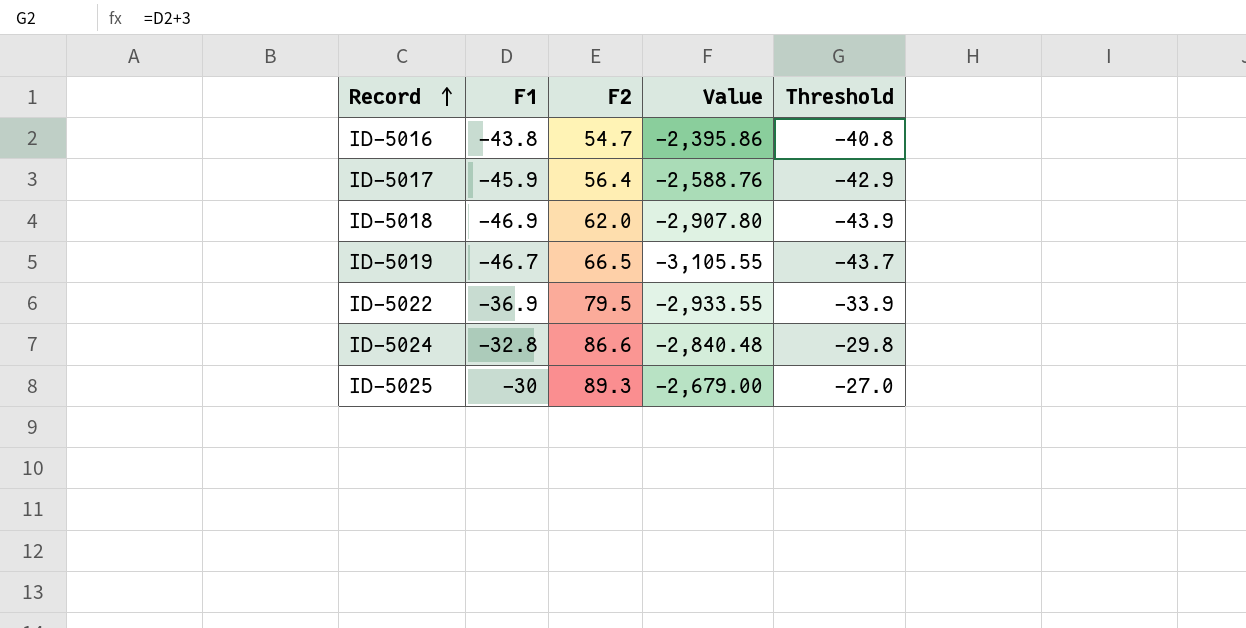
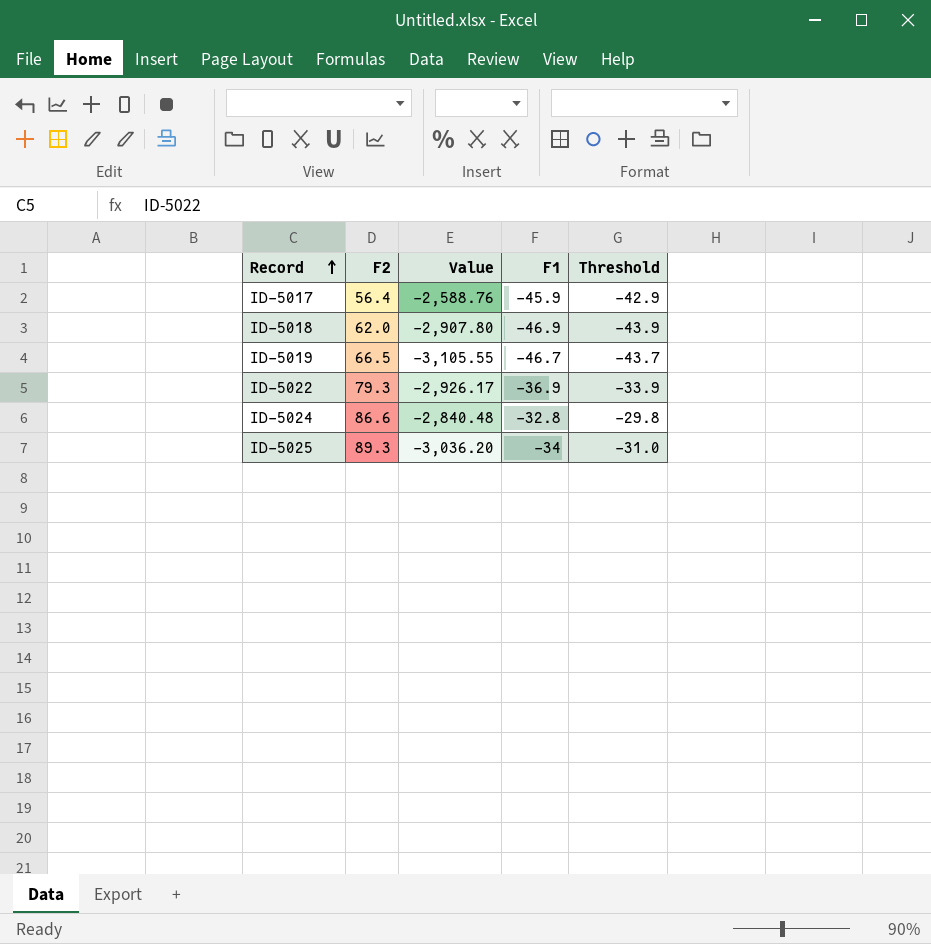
column F1 | position: 2 -> 4
row ID-5016: -43.8 | 54.7 | -2,395.86 | -40.8 -> none
ID-5022 | F2: 79.5 -> 79.3
ID-5022 | Value: -2,933.55 -> -2,926.17
ID-5025 | Value: -2,679.00 -> -3,036.20
ID-5025 | F1: -30 -> -34
ID-5025 | Threshold: -27.0 -> -31.0

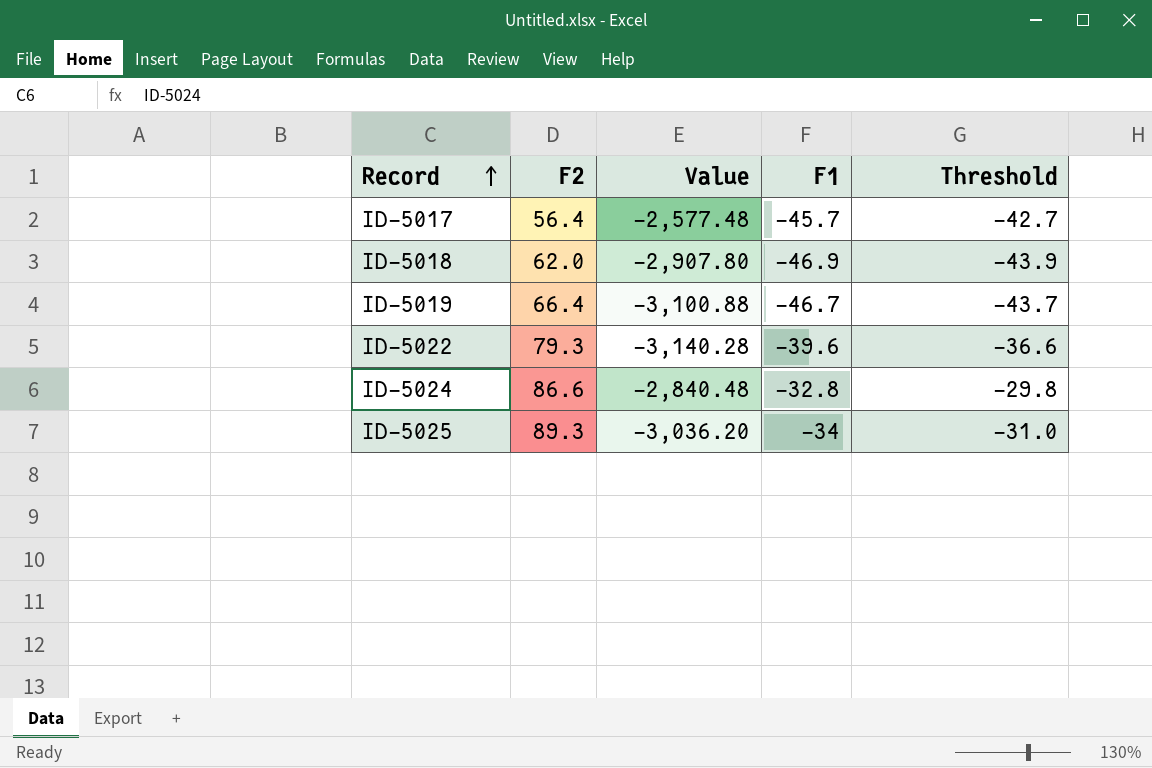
ID-5017 | Value: -2,588.76 -> -2,577.48
ID-5017 | F1: -45.9 -> -45.7
ID-5017 | Threshold: -42.9 -> -42.7
ID-5019 | F2: 66.5 -> 66.4
ID-5019 | Value: -3,105.55 -> -3,100.88
ID-5022 | Value: -2,926.17 -> -3,140.28
ID-5022 | F1: -36.9 -> -39.6
ID-5022 | Threshold: -33.9 -> -36.6

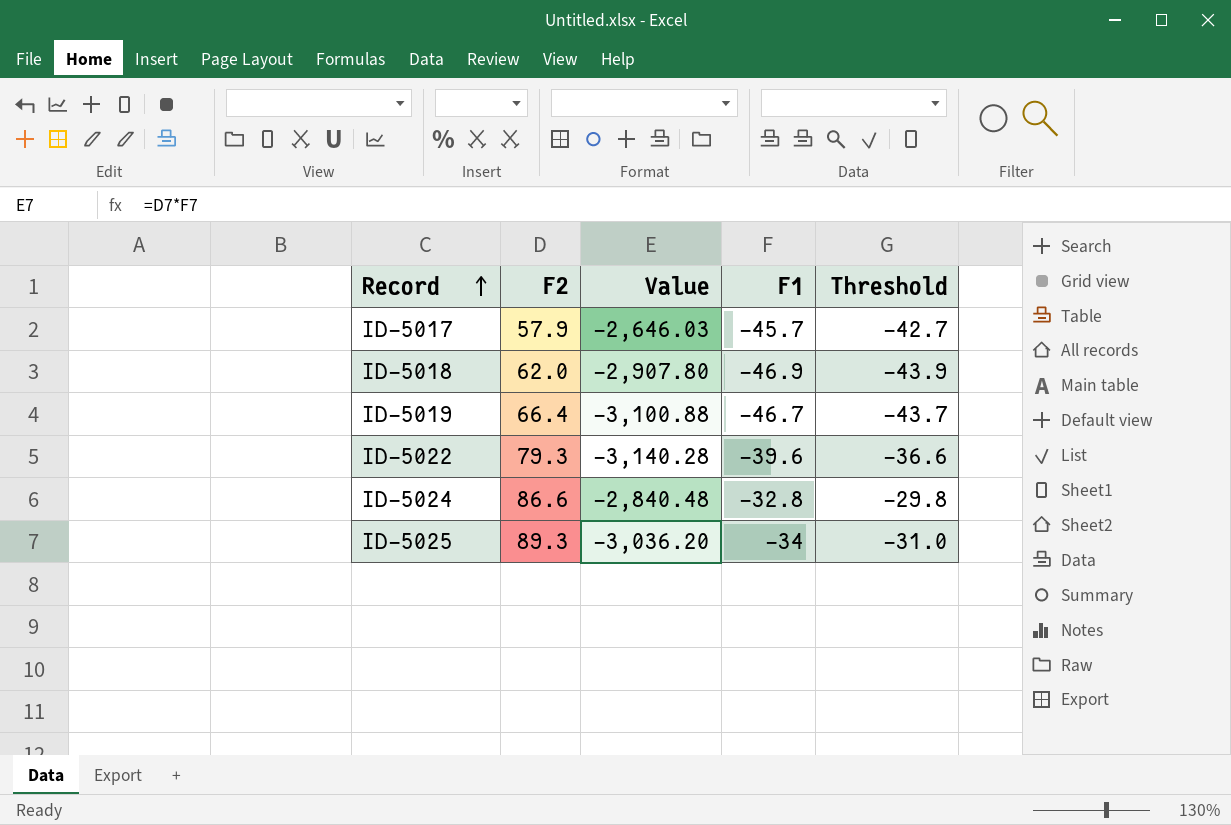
ID-5017 | F2: 56.4 -> 57.9
ID-5017 | Value: -2,577.48 -> -2,646.03

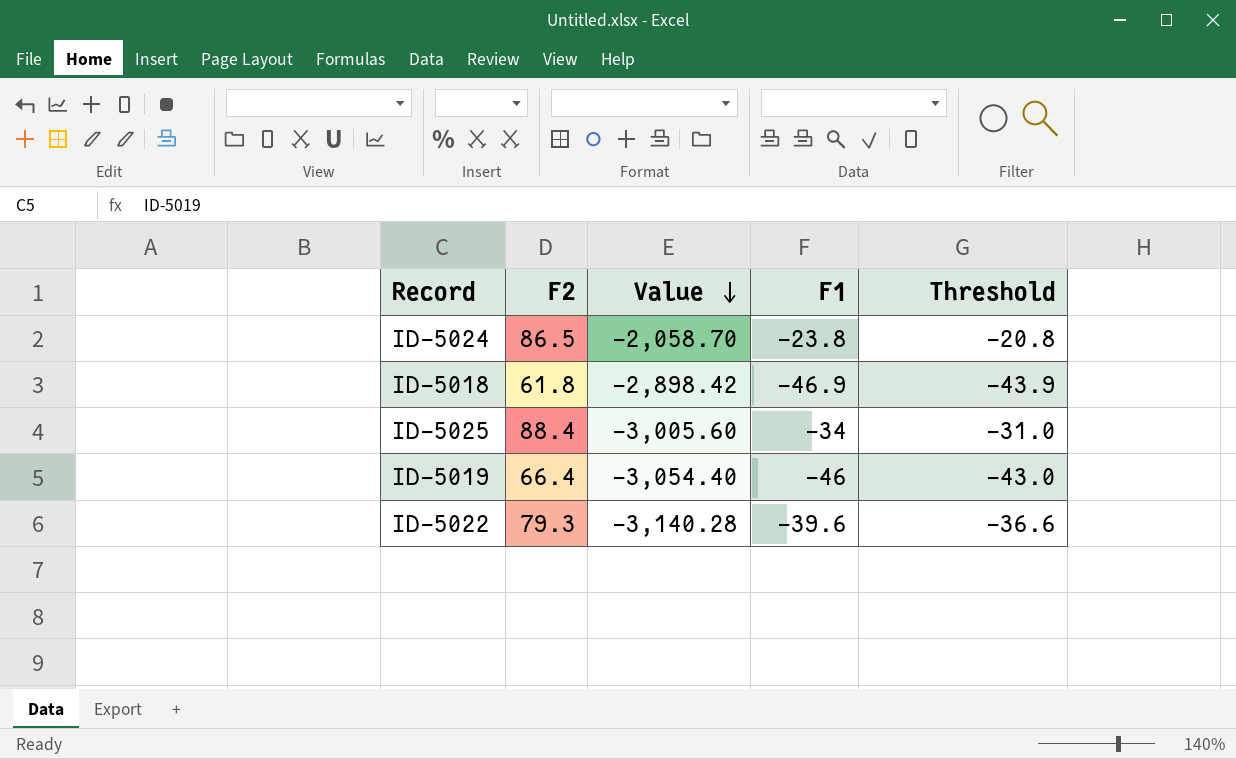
row order: Record ascending -> Value descending
row ID-5017: 57.9 | -2,646.03 | -45.7 | -42.7 -> none
ID-5024 | F2: 86.6 -> 86.5
ID-5024 | Value: -2,840.48 -> -2,058.70
ID-5024 | F1: -32.8 -> -23.8
ID-5024 | Threshold: -29.8 -> -20.8
ID-5018 | F2: 62.0 -> 61.8
ID-5018 | Value: -2,907.80 -> -2,898.42
ID-5025 | F2: 89.3 -> 88.4
ID-5025 | Value: -3,036.20 -> -3,005.60
ID-5019 | Value: -3,100.88 -> -3,054.40
ID-5019 | F1: -46.7 -> -46
ID-5019 | Threshold: -43.7 -> -43.0

